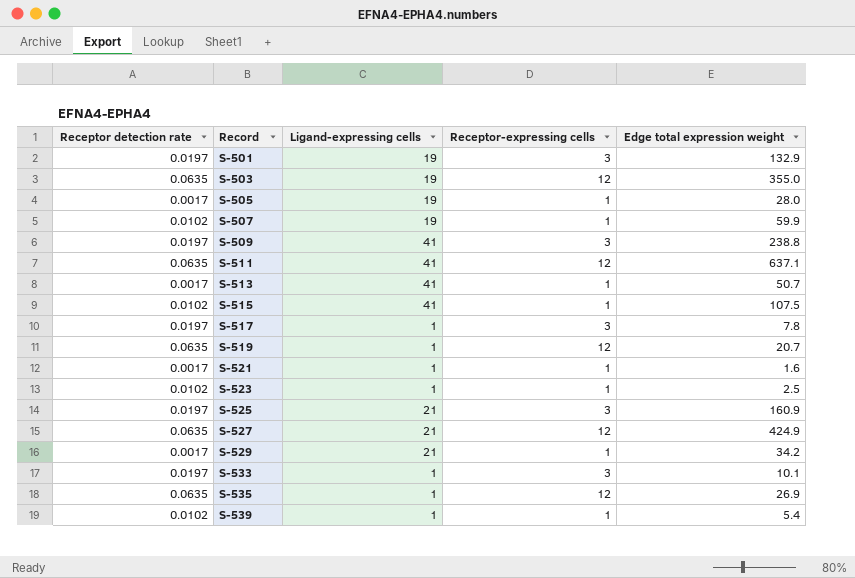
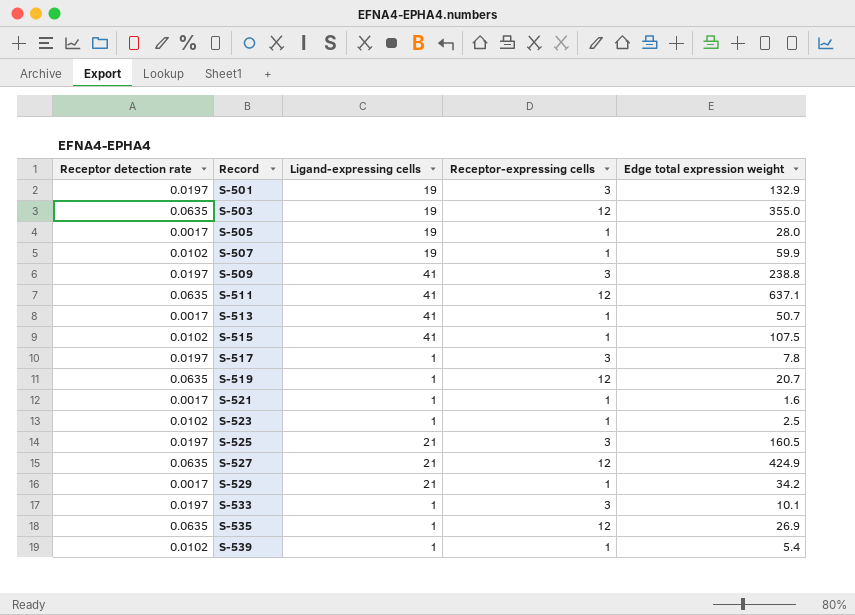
S-525 | Edge total expression weight: 160.9 -> 160.5

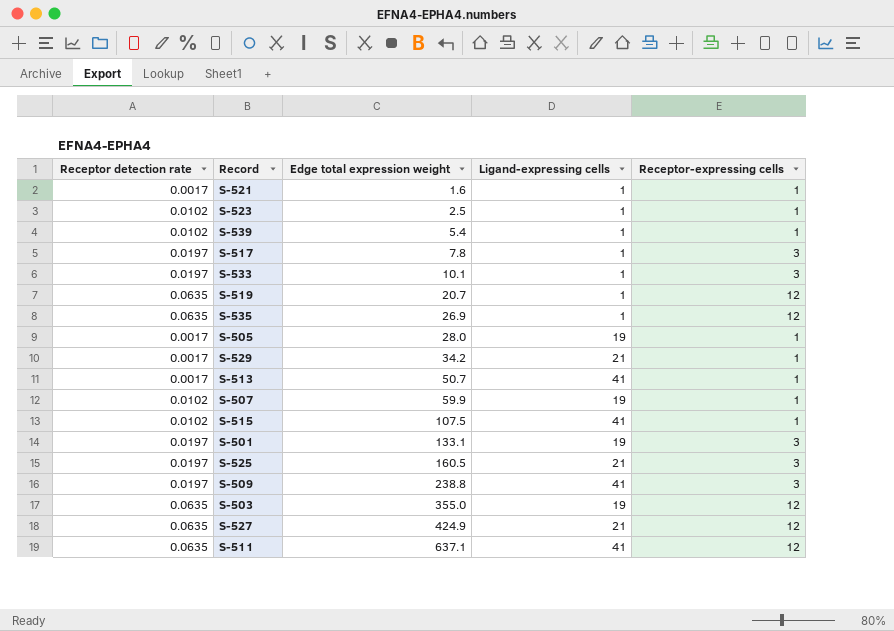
row order: Record ascending -> Edge total expression weight ascending
column Edge total expression weight | position: 5 -> 3
S-501 | Edge total expression weight: 132.9 -> 133.1

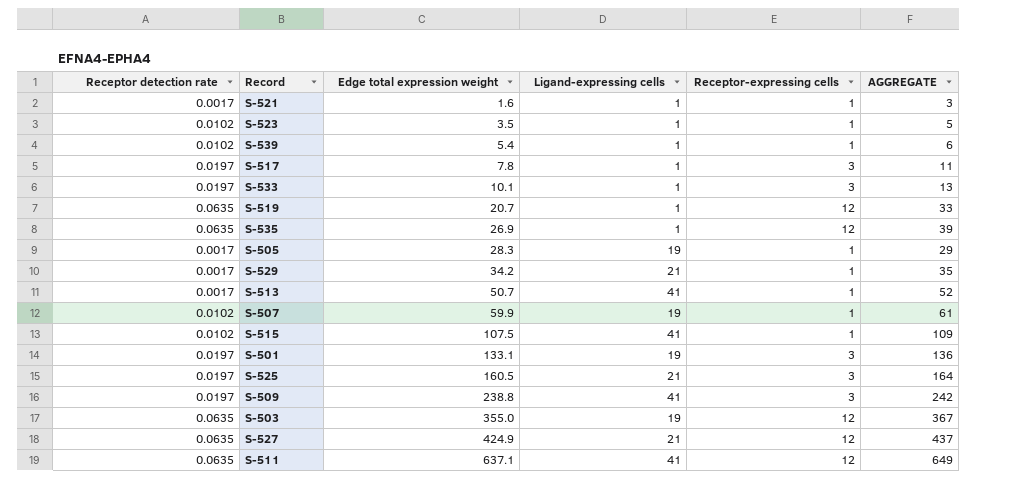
column AGGREGATE | formula: none -> [Edge total expression weight] + [Receptor-expressing cells]
S-523 | Edge total expression weight: 2.5 -> 3.5
S-505 | Edge total expression weight: 28.0 -> 28.3

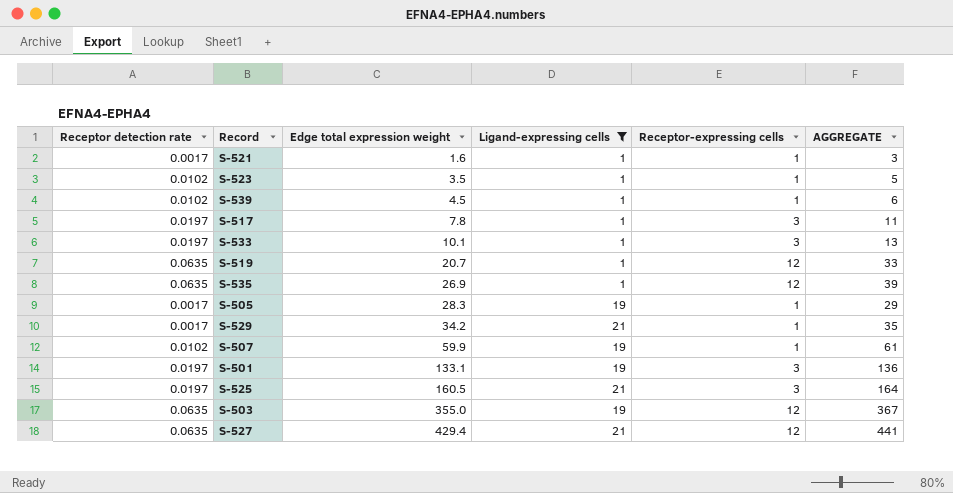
filter: none -> Ligand-expressing cells != 41
S-539 | Edge total expression weight: 5.4 -> 4.5
S-527 | Edge total expression weight: 424.9 -> 429.4
S-527 | AGGREGATE: 437 -> 441

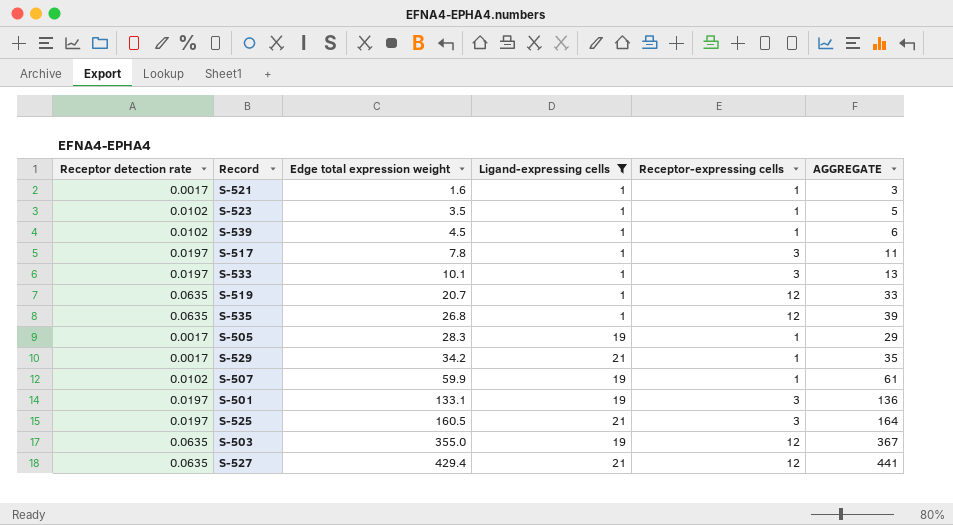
S-535 | Edge total expression weight: 26.9 -> 26.8

